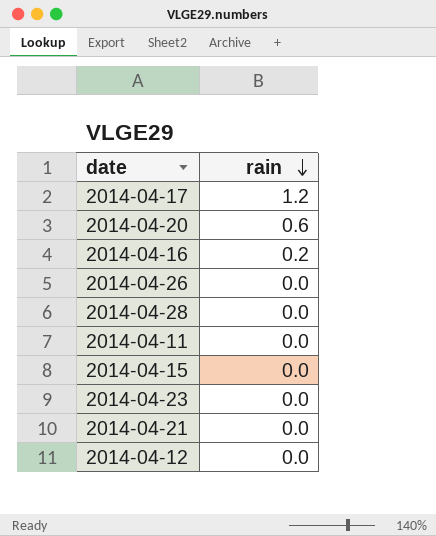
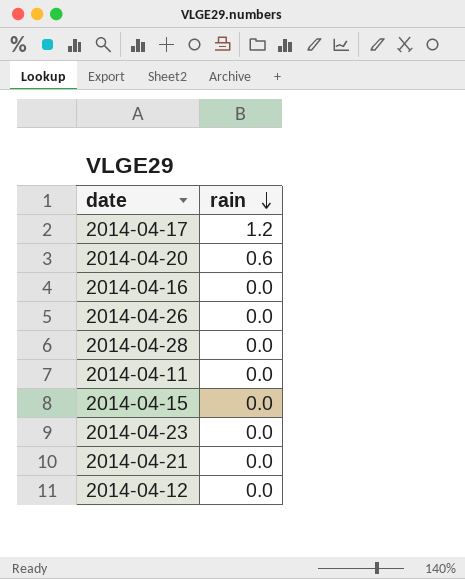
2014-04-16 | rain: 0.2 -> 0.0

